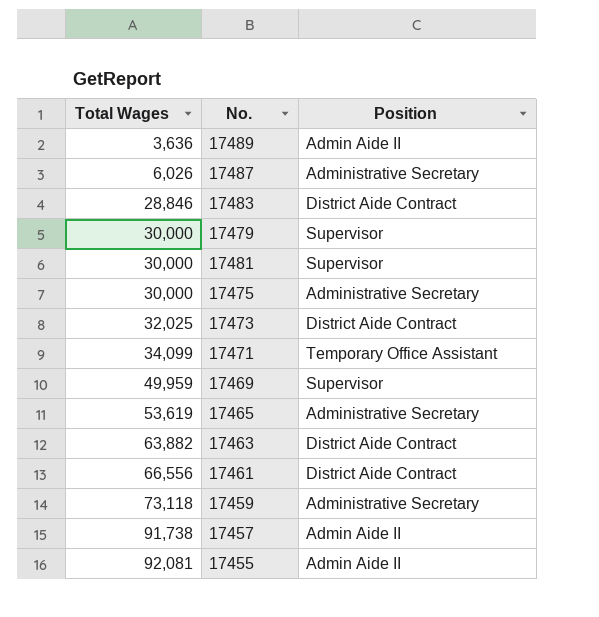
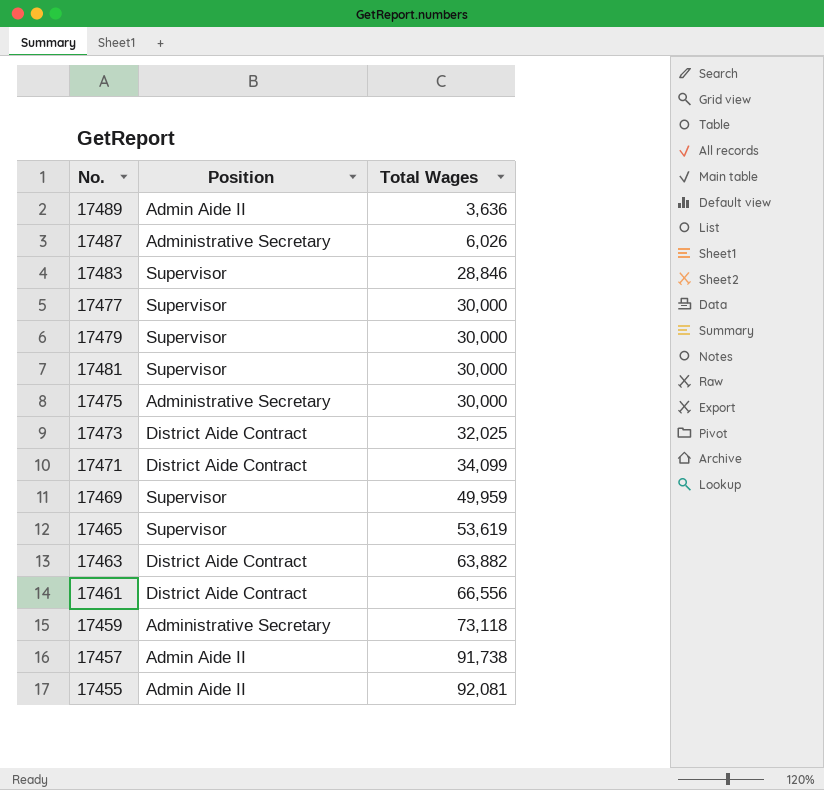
column Total Wages | position: 1 -> 3
17483 | Position: District Aide Contract -> Supervisor
row 17477: none -> Supervisor | 30,000
17471 | Position: Temporary Office Assistant -> District Aide Contract
17465 | Position: Administrative Secretary -> Supervisor

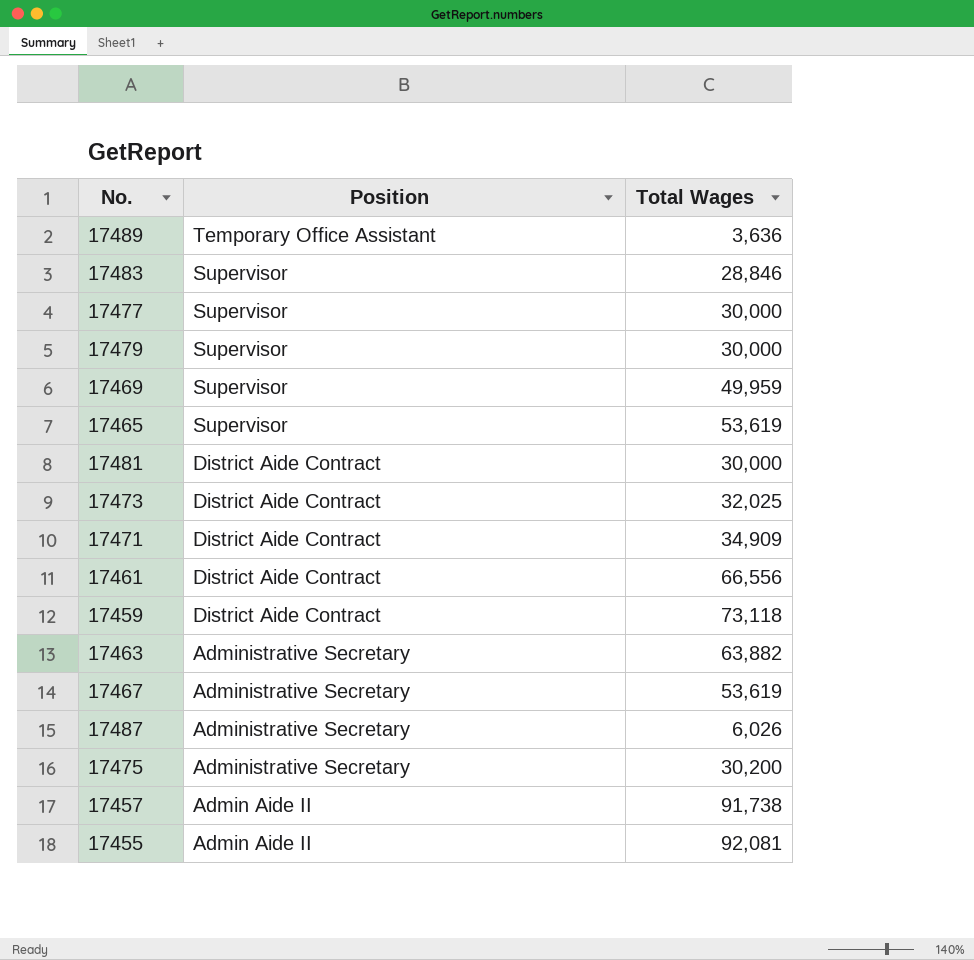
row order: Total Wages ascending -> Position descending
17489 | Position: Admin Aide II -> Temporary Office Assistant
17481 | Position: Supervisor -> District Aide Contract
17471 | Total Wages: 34,099 -> 34,909
17459 | Position: Administrative Secretary -> District Aide Contract
17463 | Position: District Aide Contract -> Administrative Secretary
row 17467: none -> Administrative Secretary | 53,619
17475 | Total Wages: 30,000 -> 30,200

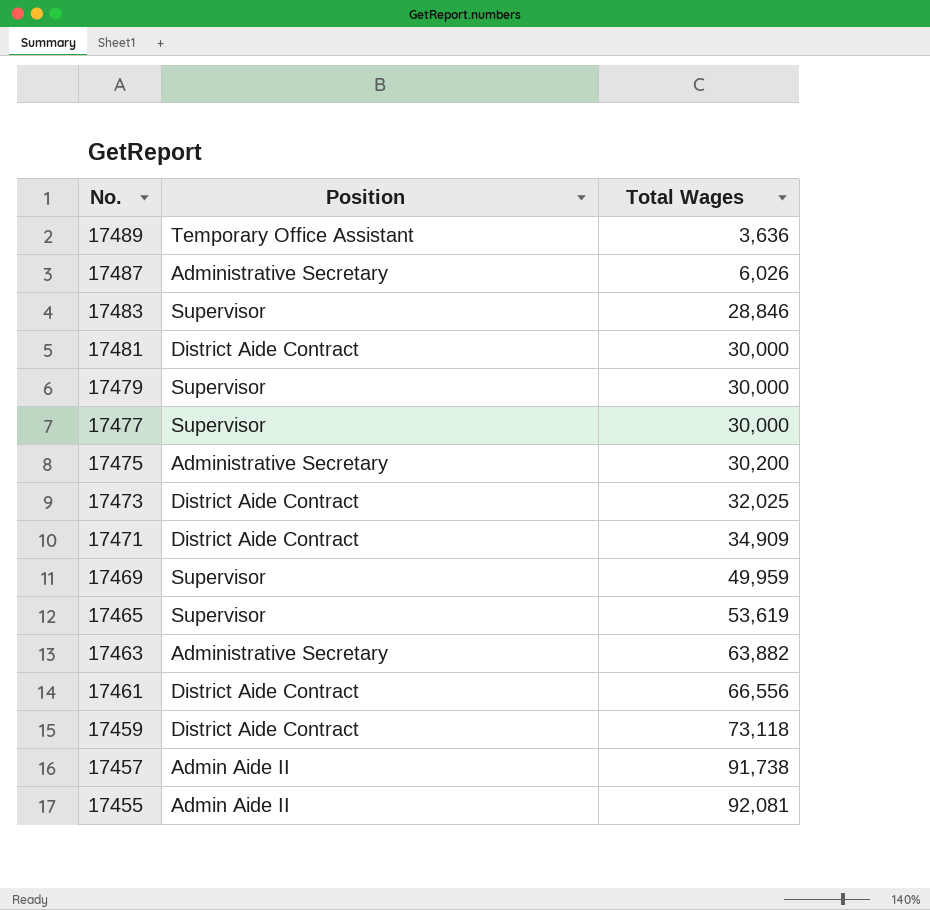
row order: Position descending -> No. descending
row 17467: Administrative Secretary | 53,619 -> none

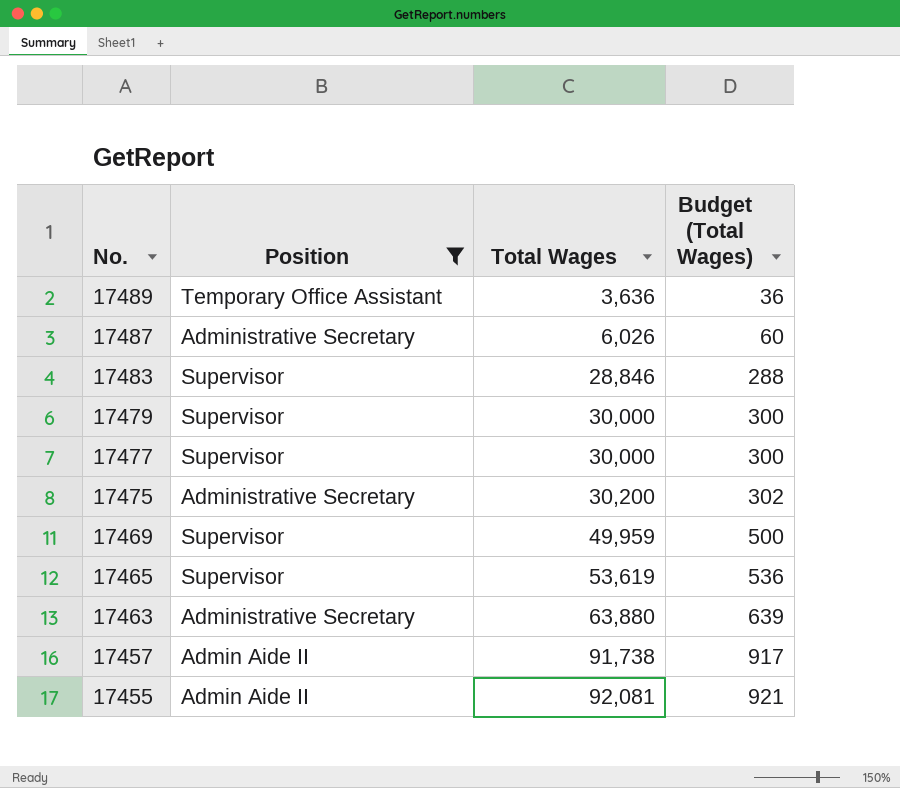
filter: none -> Position != District Aide Contract
column Budget (Total Wages) | formula: none -> [Total Wages] * 0.01
17463 | Total Wages: 63,882 -> 63,880

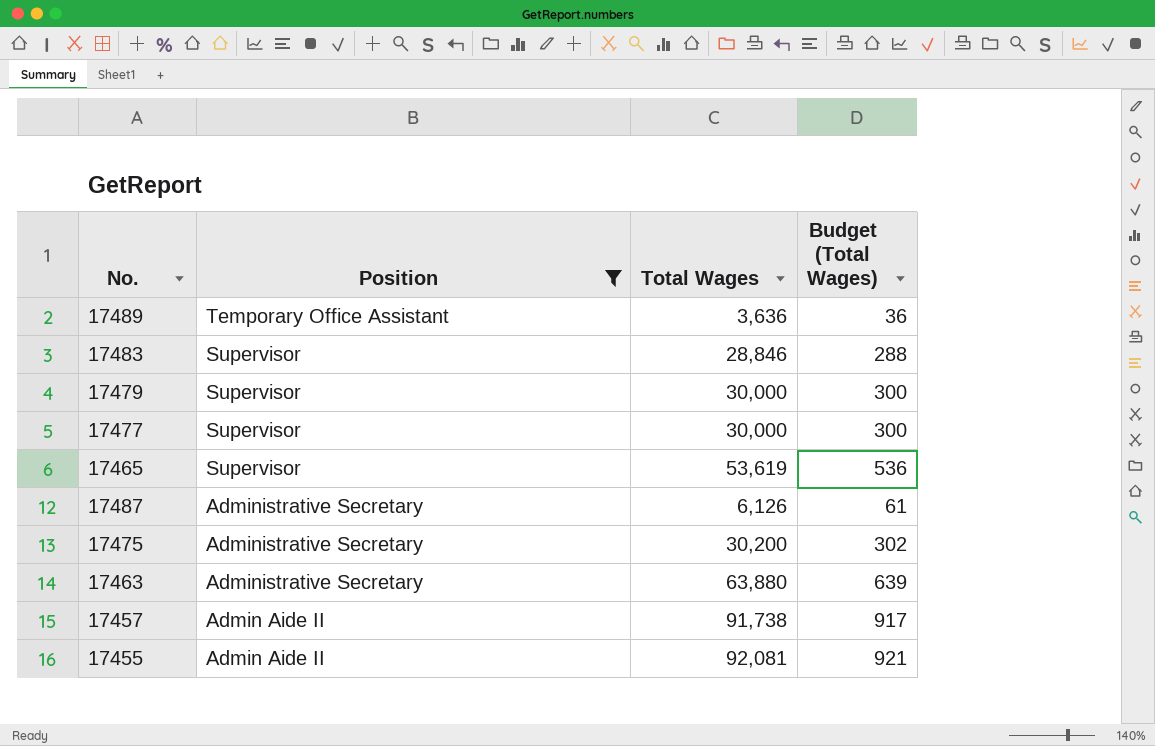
row order: No. descending -> Position descending
row 17469: Supervisor | 49,959 | 500 -> none
17487 | Total Wages: 6,026 -> 6,126
17487 | Budget (Total Wages): 60 -> 61

